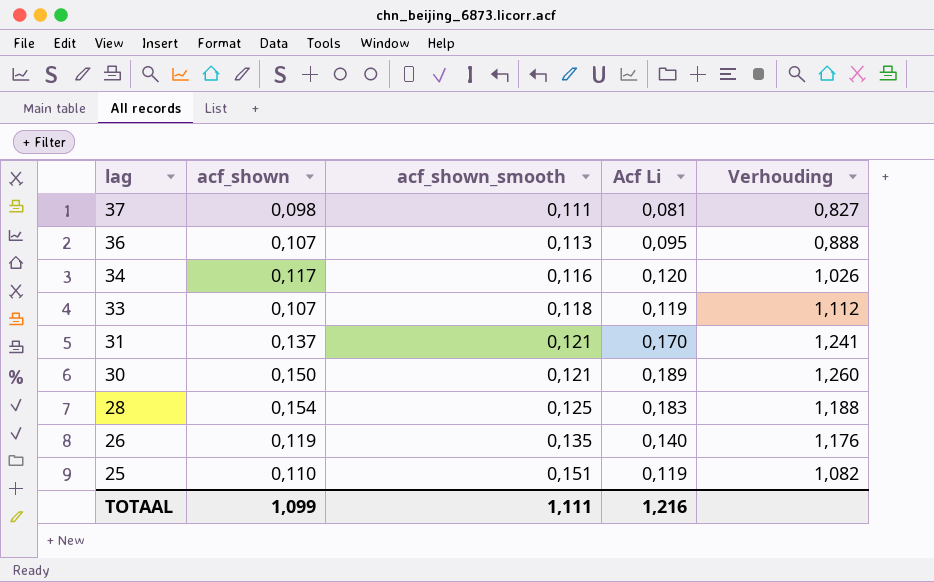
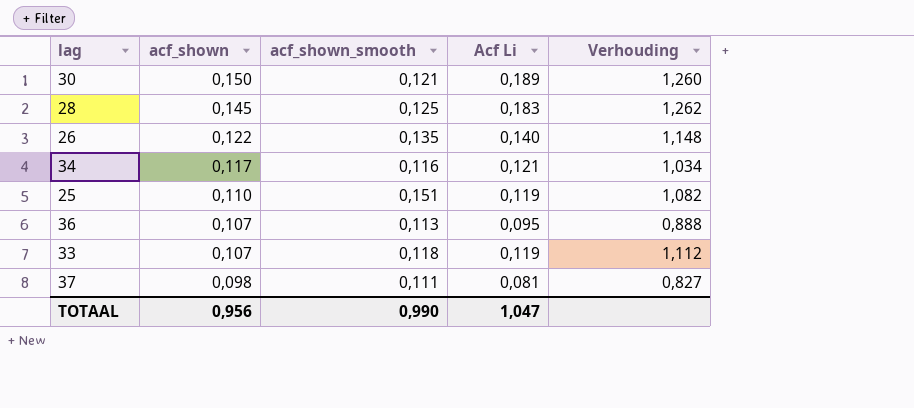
row order: lag descending -> acf_shown descending
row 31: 0,137 | 0,121 | 0,170 | 1,241 -> none
28 | acf_shown: 0,154 -> 0,145
28 | Verhouding: 1,188 -> 1,262
26 | acf_shown: 0,119 -> 0,122
26 | Verhouding: 1,176 -> 1,148
34 | Acf Li: 0,120 -> 0,121
34 | Verhouding: 1,026 -> 1,034
TOTAAL | acf_shown: 1,099 -> 0,956
TOTAAL | acf_shown_smooth: 1,111 -> 0,990
TOTAAL | Acf Li: 1,216 -> 1,047

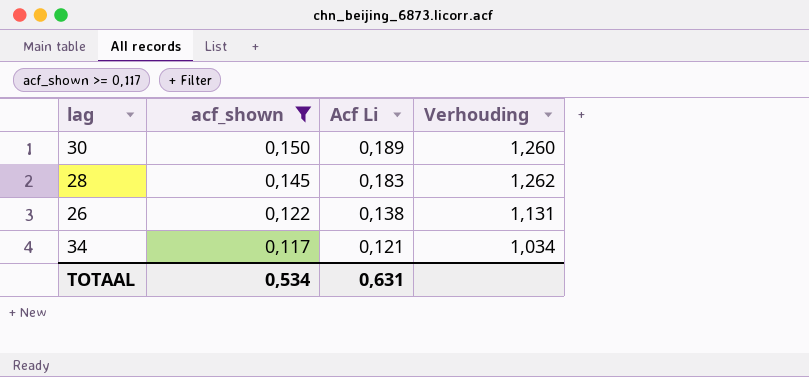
filter: none -> acf_shown >= 0,117
column acf_shown_smooth | position: 3 -> none
26 | Acf Li: 0,140 -> 0,138
26 | Verhouding: 1,148 -> 1,131
TOTAAL | acf_shown: 0,956 -> 0,534
TOTAAL | Acf Li: 1,047 -> 0,631

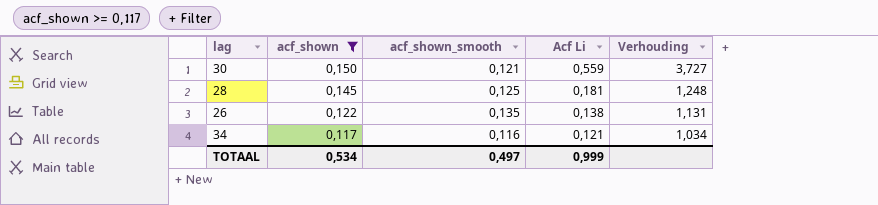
column acf_shown_smooth | position: none -> 3
30 | Acf Li: 0,189 -> 0,559
30 | Verhouding: 1,260 -> 3,727
28 | Acf Li: 0,183 -> 0,181
28 | Verhouding: 1,262 -> 1,248
TOTAAL | Acf Li: 0,631 -> 0,999

